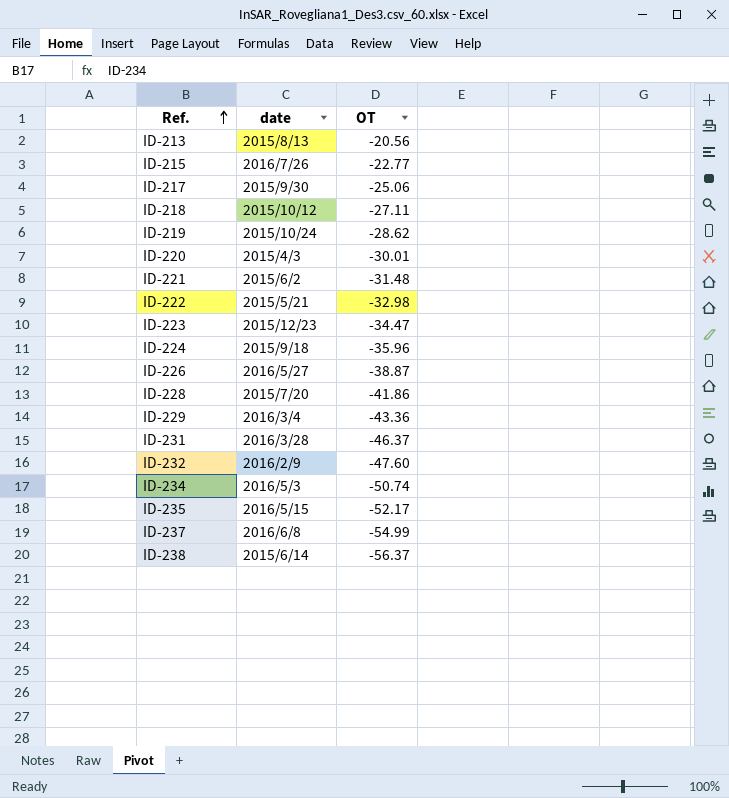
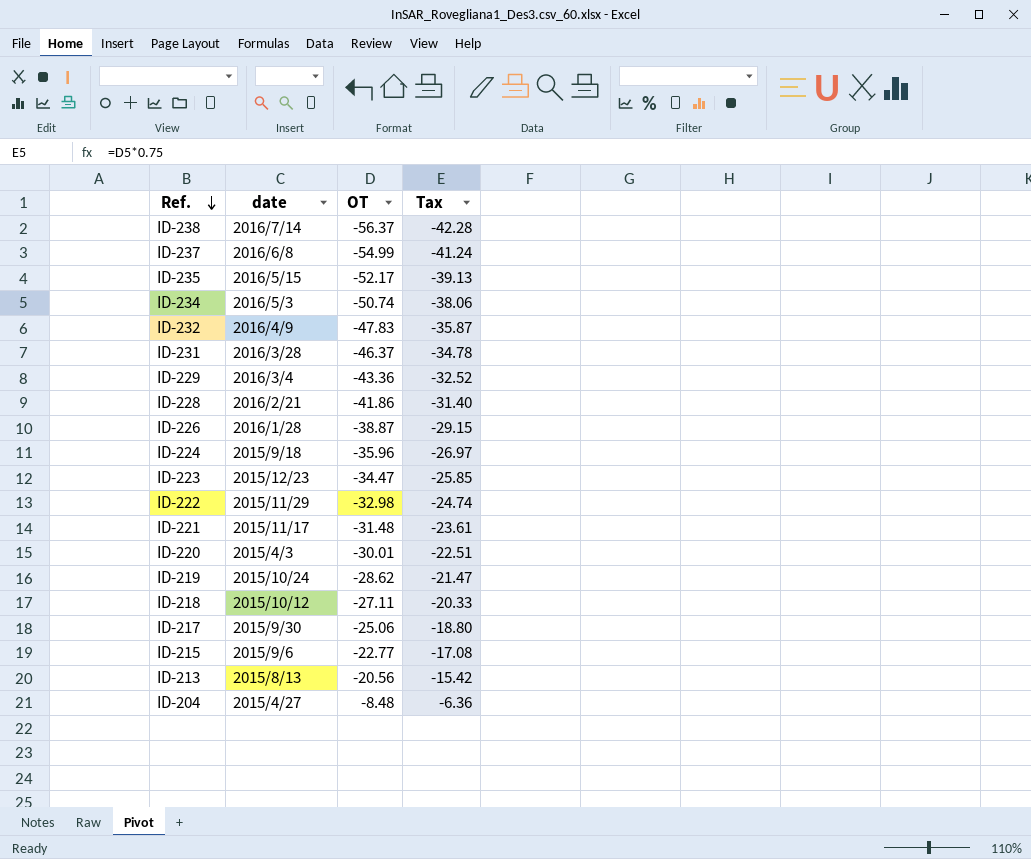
row order: Ref. ascending -> Ref. descending
column Tax | formula: none -> [OT] * 0.75
ID-238 | date: 2015/6/14 -> 2016/7/14
ID-232 | date: 2016/2/9 -> 2016/4/9
ID-232 | OT: -47.60 -> -47.83
ID-228 | date: 2015/7/20 -> 2016/2/21
ID-226 | date: 2016/5/27 -> 2016/1/28
ID-222 | date: 2015/5/21 -> 2015/11/29
ID-221 | date: 2015/6/2 -> 2015/11/17
ID-215 | date: 2016/7/26 -> 2015/9/6
row ID-204: none -> 2015/4/27 | -8.48 | -6.36

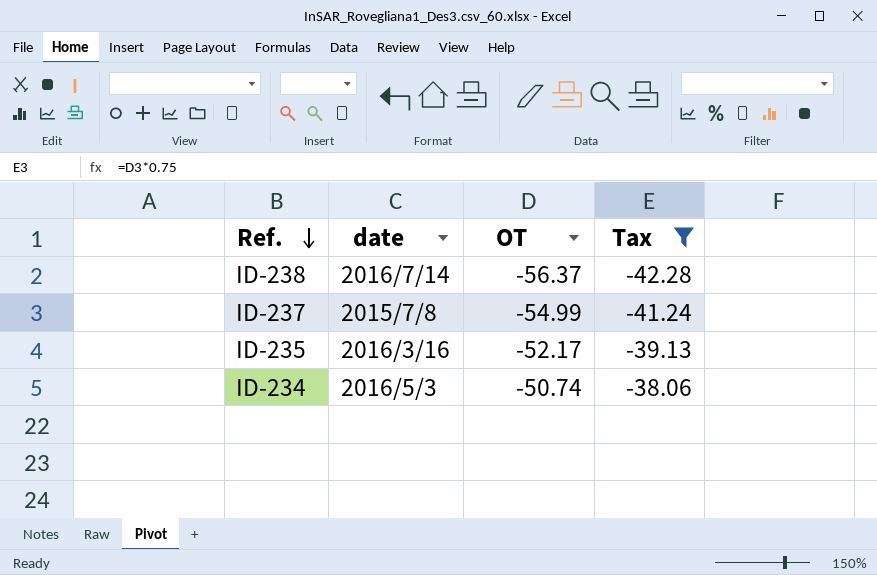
filter: none -> Tax <= -38.06
ID-237 | date: 2016/6/8 -> 2015/7/8
ID-235 | date: 2016/5/15 -> 2016/3/16

